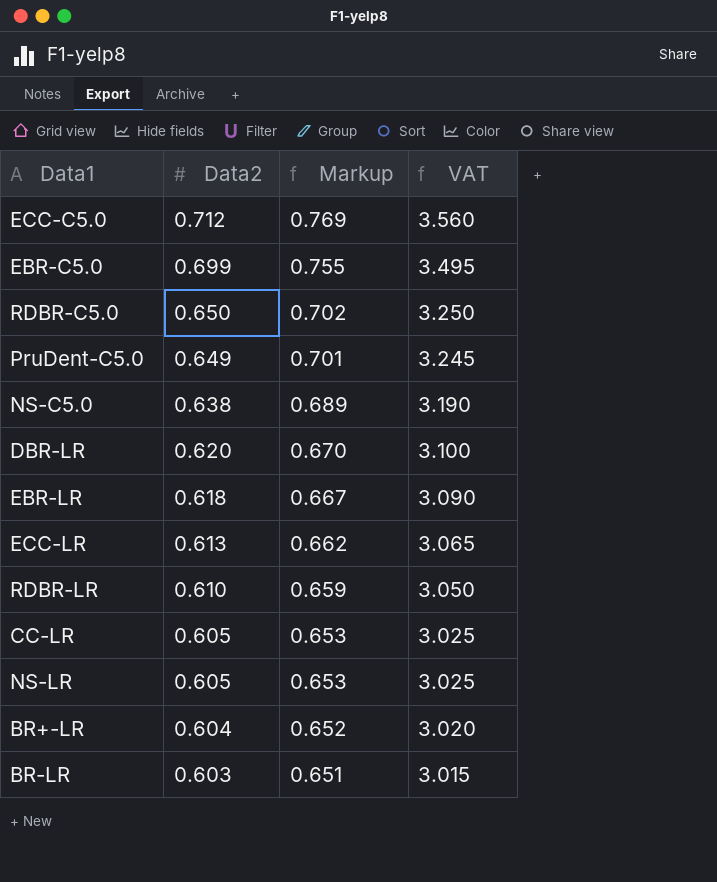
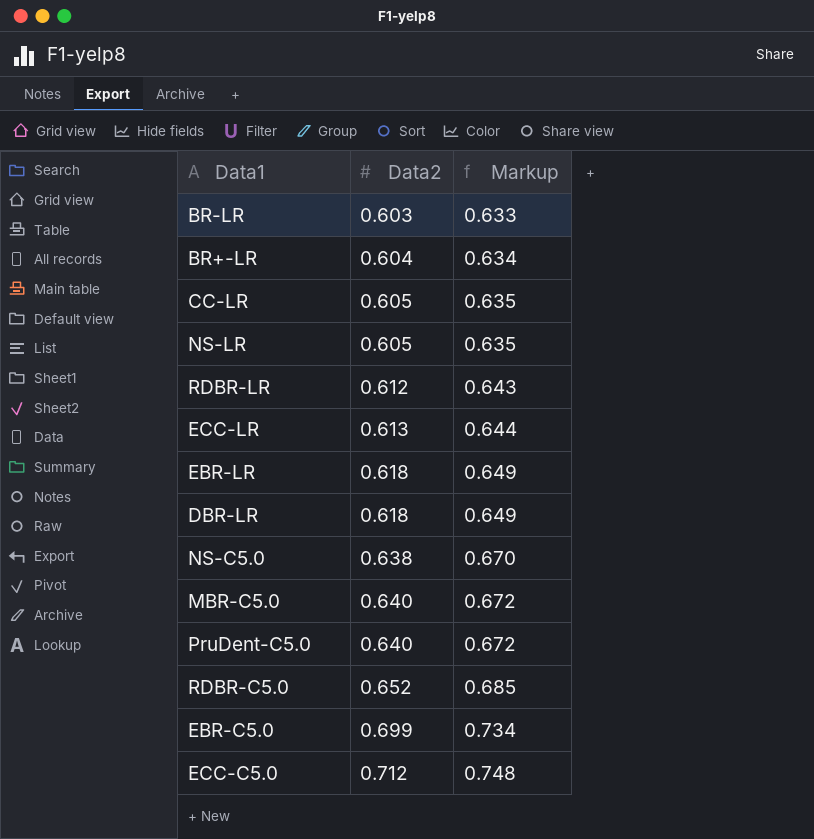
row order: Data2 descending -> Data2 ascending
column VAT | formula: [Data2] * 5 -> none
column Markup | formula: [Data2] * 1.08 -> [Data2] * 1.05
RDBR-LR | Data2: 0.610 -> 0.612
DBR-LR | Data2: 0.620 -> 0.618
row MBR-C5.0: none -> 0.640 | 0.672
PruDent-C5.0 | Data2: 0.649 -> 0.640
RDBR-C5.0 | Data2: 0.650 -> 0.652

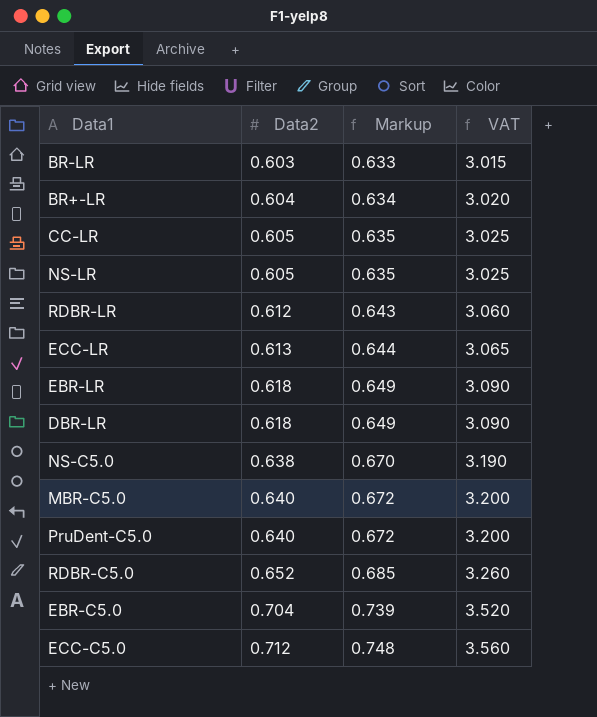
column VAT | formula: none -> [Data2] * 5
EBR-C5.0 | Data2: 0.699 -> 0.704
EBR-C5.0 | Markup: 0.734 -> 0.739

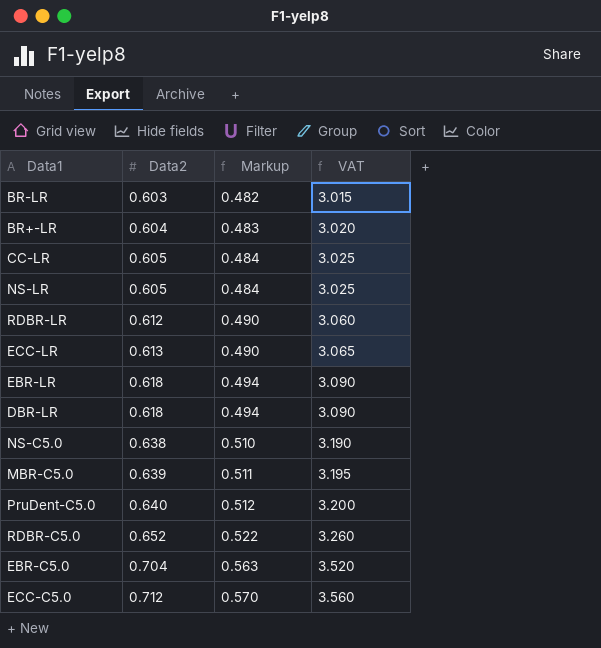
column Markup | formula: [Data2] * 1.05 -> [Data2] * 0.8
MBR-C5.0 | Data2: 0.640 -> 0.639
MBR-C5.0 | VAT: 3.200 -> 3.195

